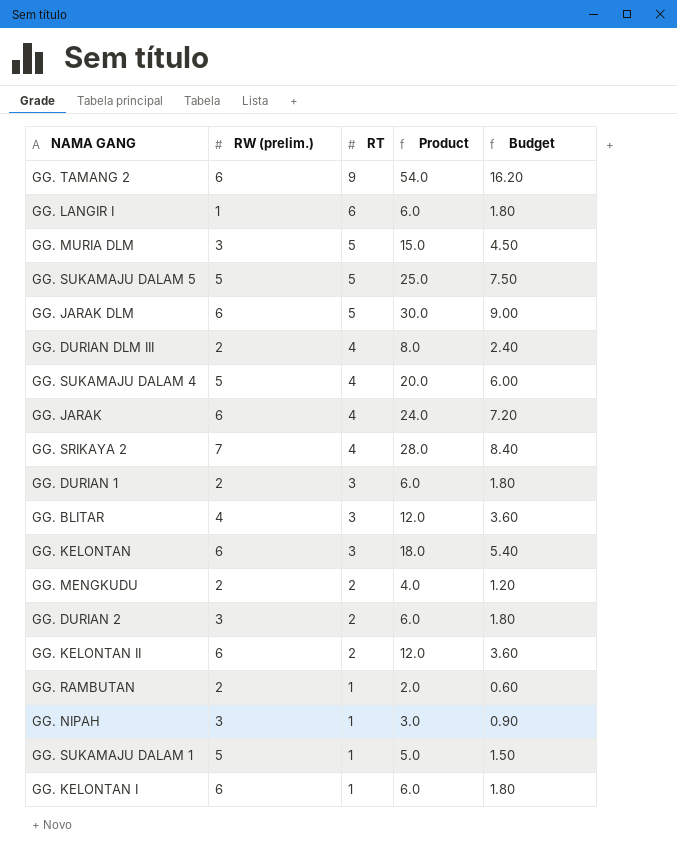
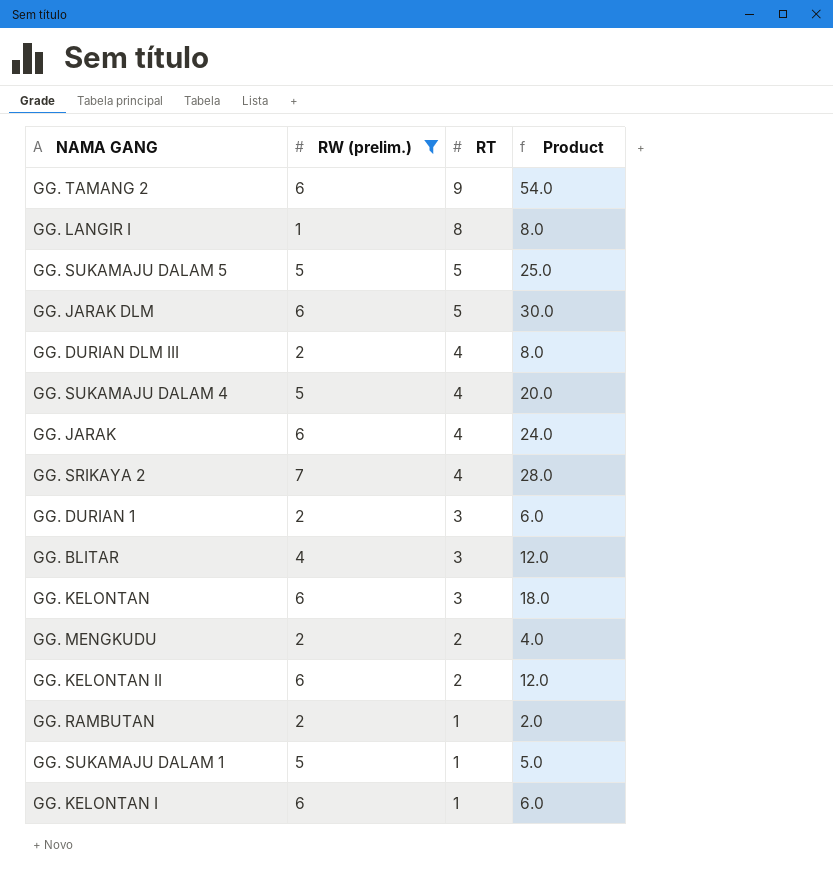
filter: none -> RW (prelim.) != 3
column Budget | formula: [Product] * 0.3 -> none
GG. LANGIR I | RT: 6 -> 8
GG. LANGIR I | Product: 6.0 -> 8.0

